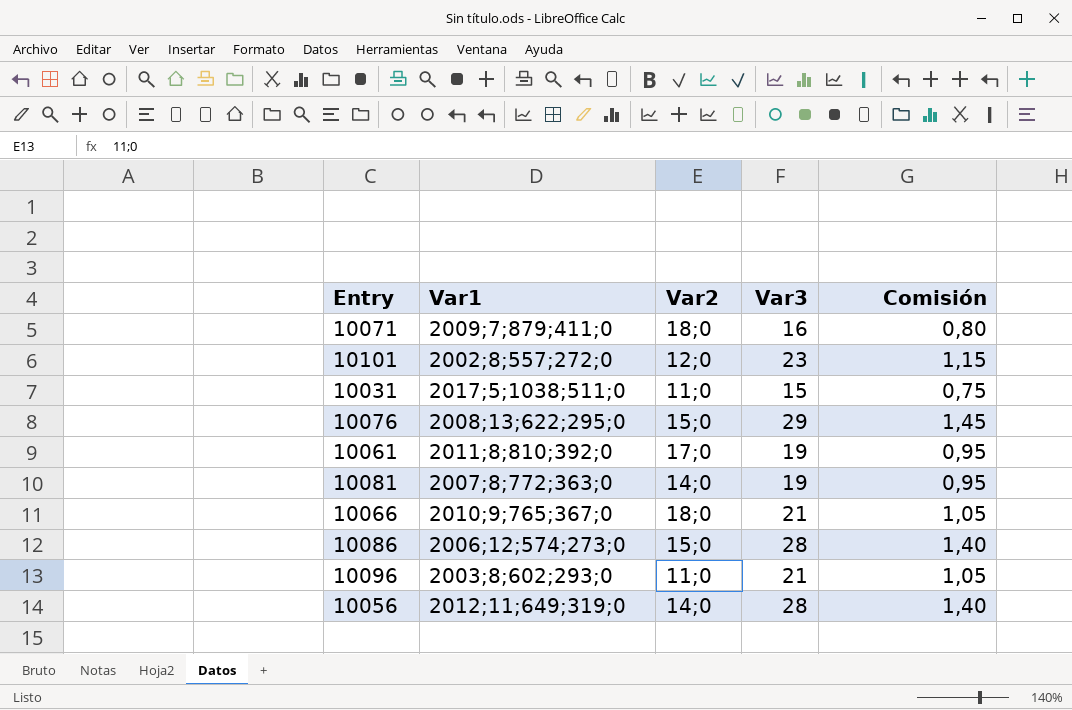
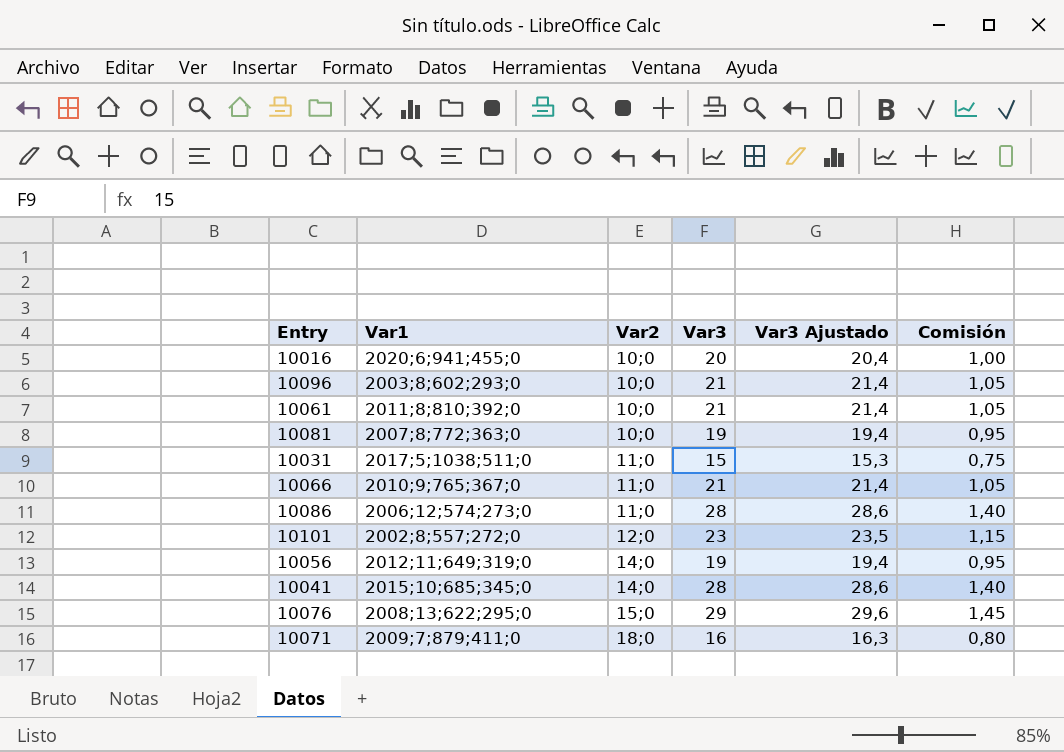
row order: none -> Var2 ascending
column Var3 Ajustado | formula: none -> [Var3] * 1,02
row 10016: none -> 2020;6;941;455;0 | 10;0 | 20 | 20,4 | 1,00
10096 | Var2: 11;0 -> 10;0
10061 | Var2: 17;0 -> 10;0
10061 | Var3: 19 -> 21
10061 | Comisión: 0,95 -> 1,05
10081 | Var2: 14;0 -> 10;0
10066 | Var2: 18;0 -> 11;0
10086 | Var2: 15;0 -> 11;0
10056 | Var3: 28 -> 19
10056 | Comisión: 1,40 -> 0,95
row 10041: none -> 2015;10;685;345;0 | 14;0 | 28 | 28,6 | 1,40

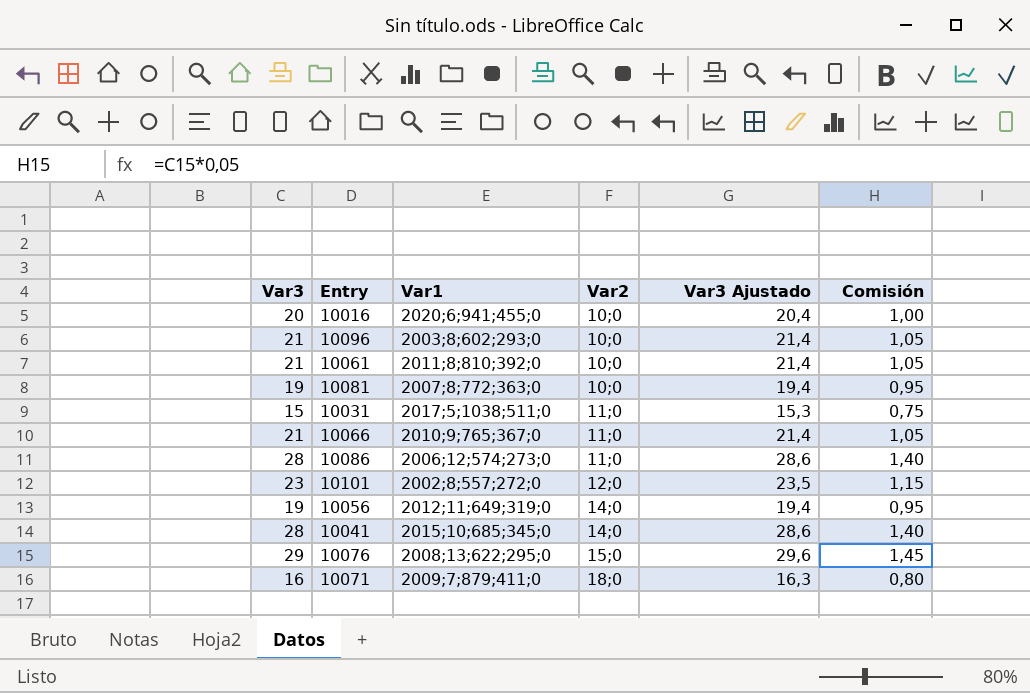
column Var3 | position: 4 -> 1

